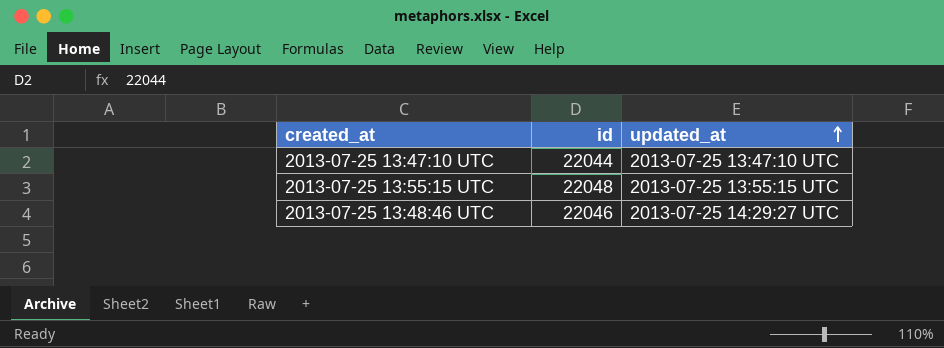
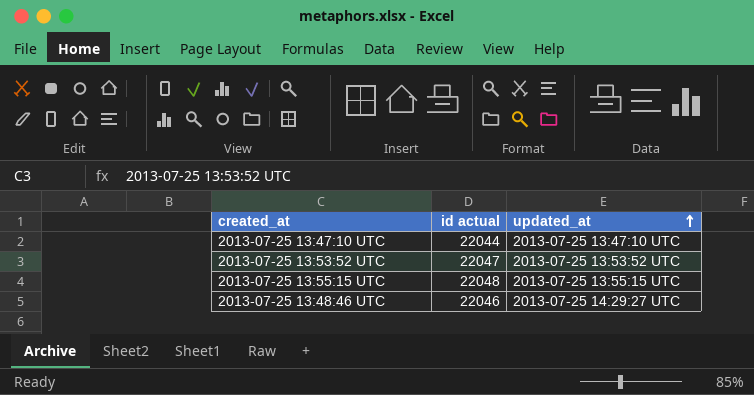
column name: id -> id actual
row 2013-07-25 13:53:52 UTC: none -> 22047 | 2013-07-25 13:53:52 UTC

